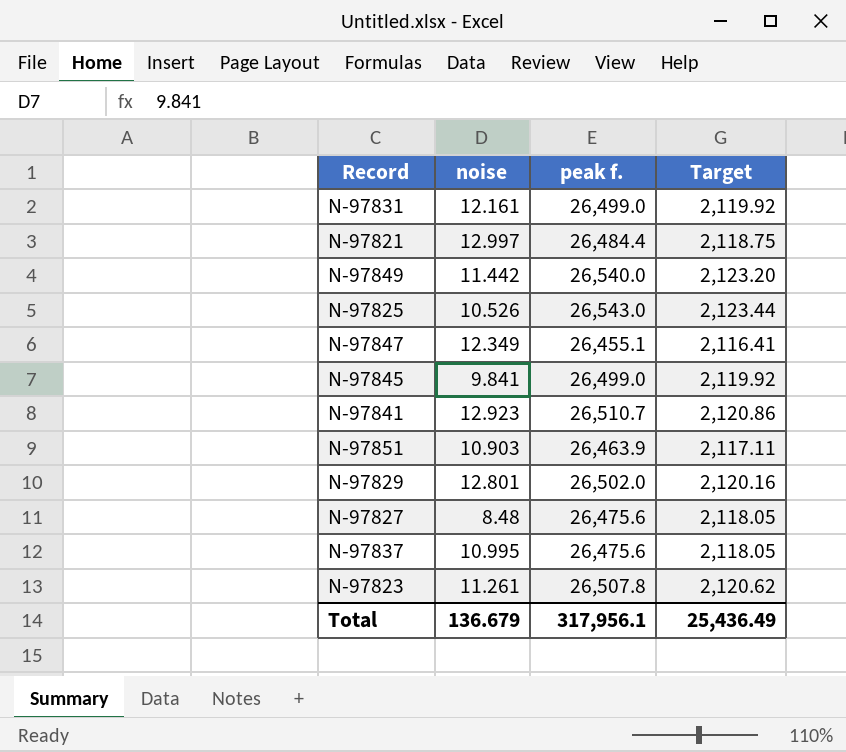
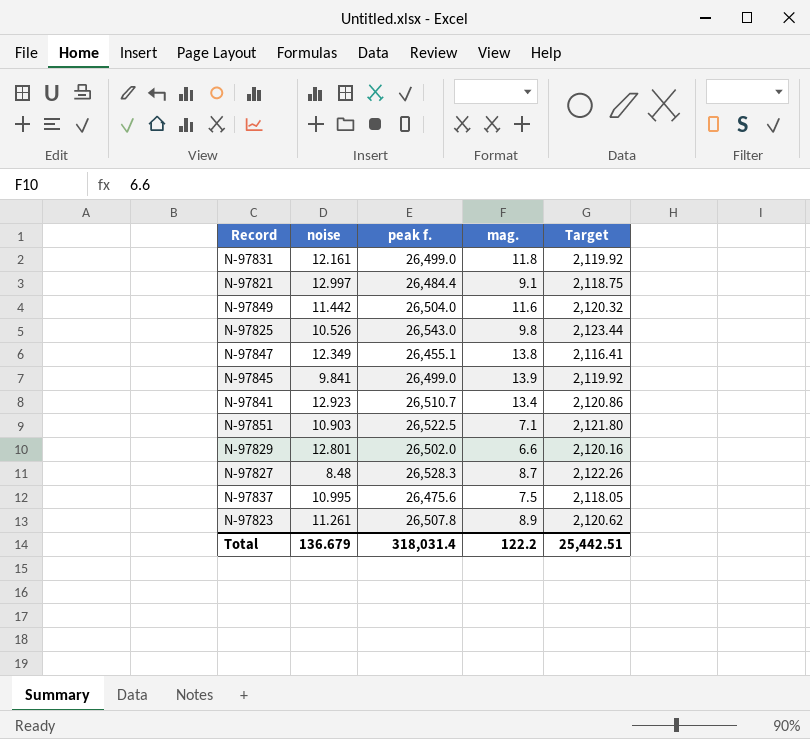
column mag. | position: none -> 4
N-97849 | peak f.: 26,540.0 -> 26,504.0
N-97849 | Target: 2,123.20 -> 2,120.32
N-97851 | peak f.: 26,463.9 -> 26,522.5
N-97851 | Target: 2,117.11 -> 2,121.80
N-97827 | peak f.: 26,475.6 -> 26,528.3
N-97827 | Target: 2,118.05 -> 2,122.26
Total | peak f.: 317,956.1 -> 318,031.4
Total | Target: 25,436.49 -> 25,442.51

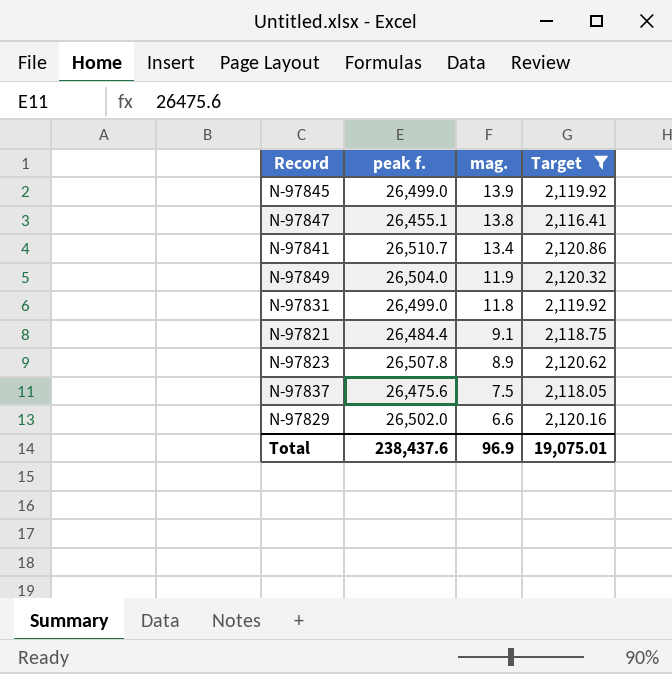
filter: none -> Target <= 2,120.86
row order: none -> mag. descending
column noise | position: 2 -> none
N-97849 | mag.: 11.6 -> 11.9
Total | peak f.: 318,031.4 -> 238,437.6
Total | mag.: 122.2 -> 96.9
Total | Target: 25,442.51 -> 19,075.01

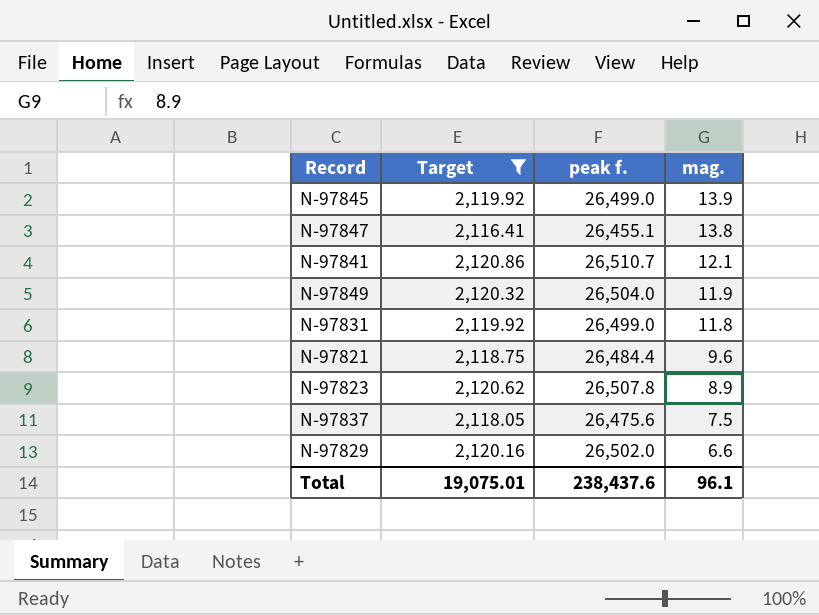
column Target | position: 4 -> 2
N-97841 | mag.: 13.4 -> 12.1
N-97821 | mag.: 9.1 -> 9.6
Total | mag.: 96.9 -> 96.1

